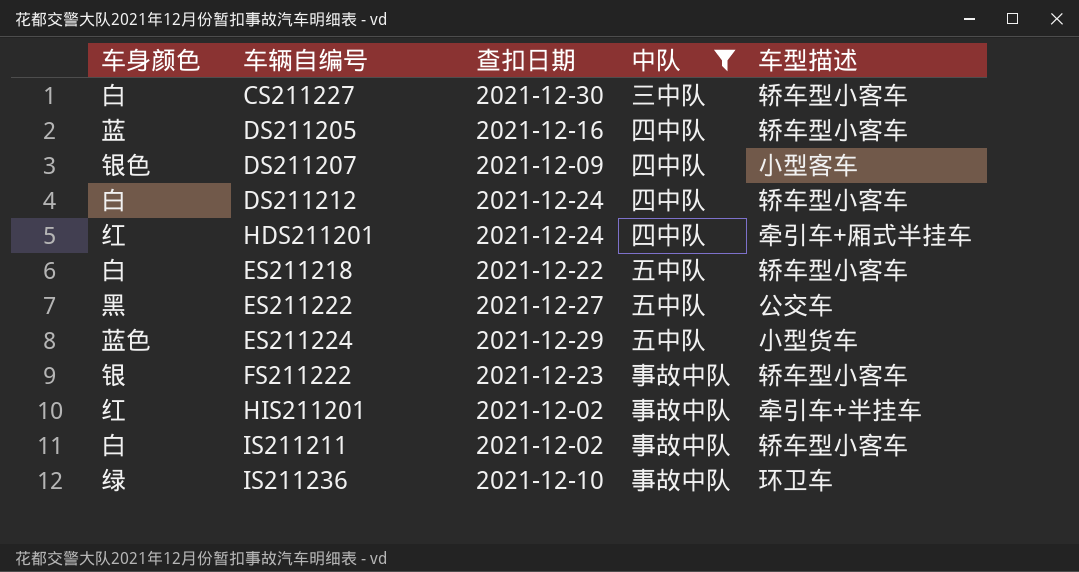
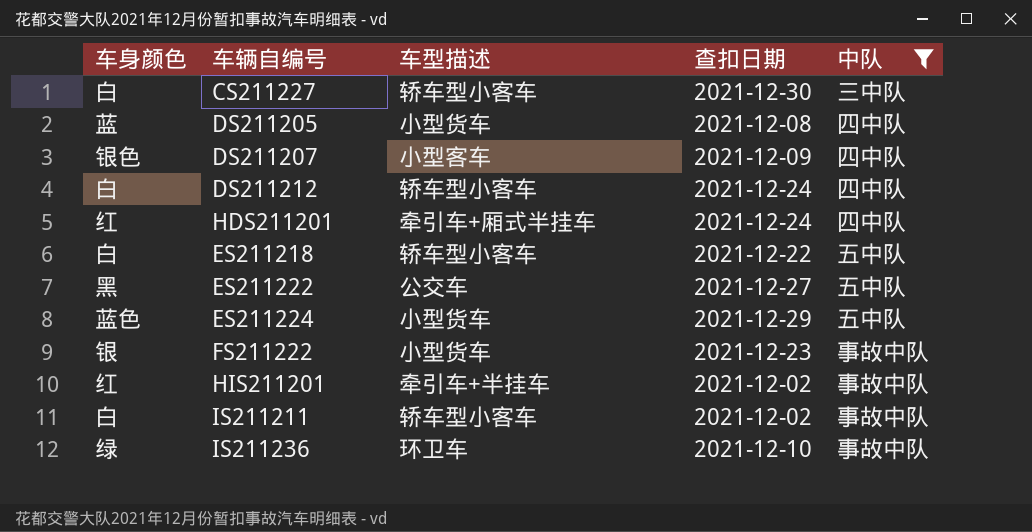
column 车型描述 | position: 5 -> 3
DS211205 | 车型描述: 轿车型小客车 -> 小型货车
DS211205 | 查扣日期: 2021-12-16 -> 2021-12-08
FS211222 | 车型描述: 轿车型小客车 -> 小型货车

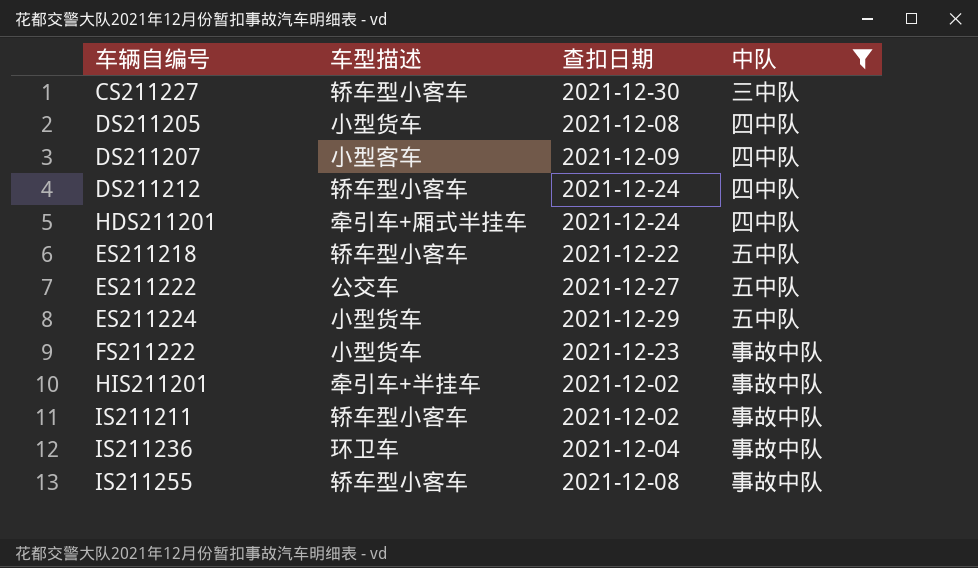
column 车身颜色 | position: 1 -> none
IS211236 | 查扣日期: 2021-12-10 -> 2021-12-04
row IS211255: none -> 轿车型小客车 | 2021-12-08 | 事故中队

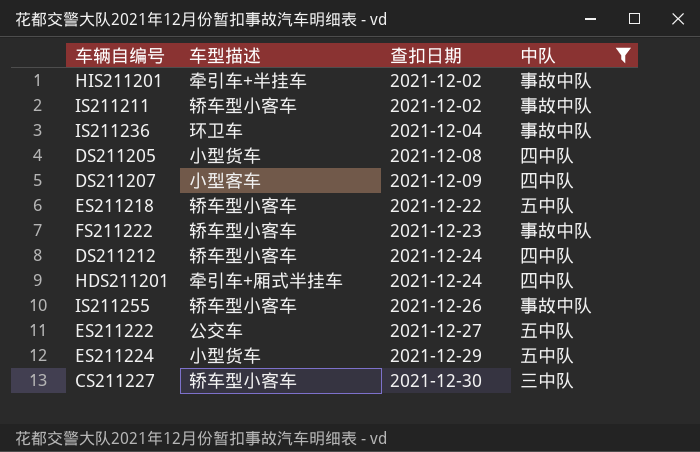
row order: none -> 查扣日期 ascending
FS211222 | 车型描述: 小型货车 -> 轿车型小客车
IS211255 | 查扣日期: 2021-12-08 -> 2021-12-26

